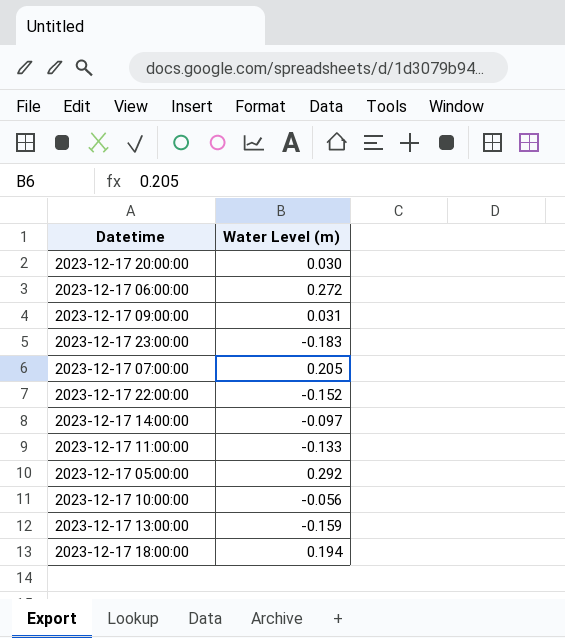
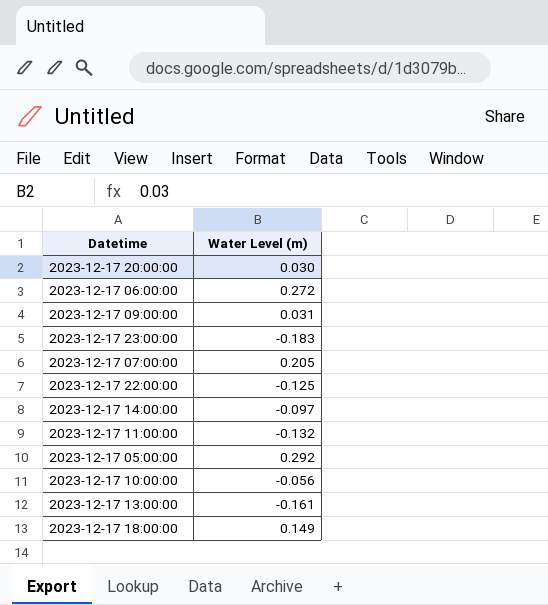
2023-12-17 22:00:00 | Water Level (m): -0.152 -> -0.125
2023-12-17 11:00:00 | Water Level (m): -0.133 -> -0.132
2023-12-17 13:00:00 | Water Level (m): -0.159 -> -0.161
2023-12-17 18:00:00 | Water Level (m): 0.194 -> 0.149

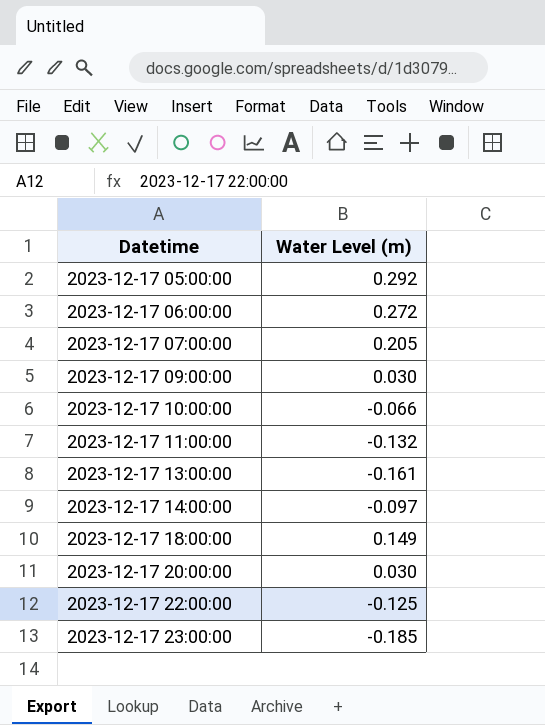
row order: none -> Datetime ascending
2023-12-17 09:00:00 | Water Level (m): 0.031 -> 0.030
2023-12-17 10:00:00 | Water Level (m): -0.056 -> -0.066
2023-12-17 23:00:00 | Water Level (m): -0.183 -> -0.185

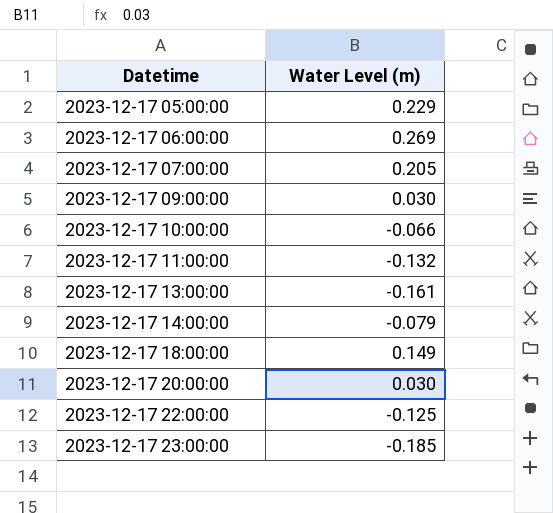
2023-12-17 05:00:00 | Water Level (m): 0.292 -> 0.229
2023-12-17 06:00:00 | Water Level (m): 0.272 -> 0.269
2023-12-17 14:00:00 | Water Level (m): -0.097 -> -0.079

